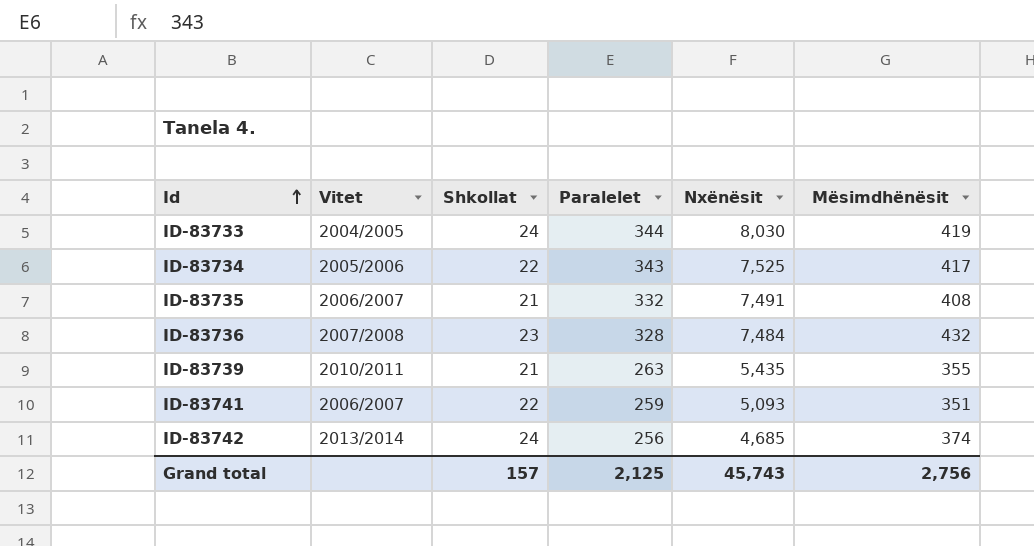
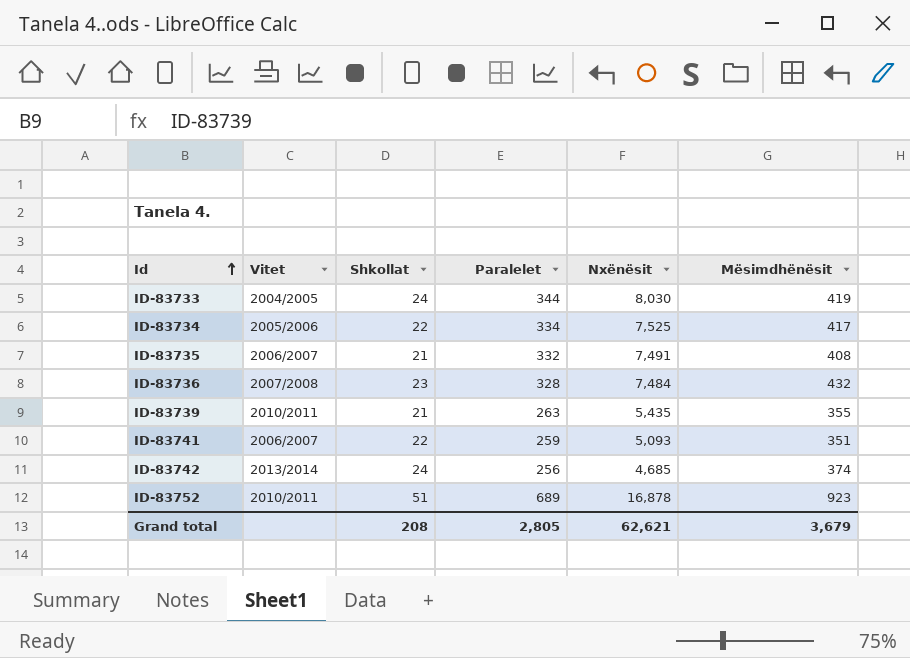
ID-83734 | Paralelet: 343 -> 334
row ID-83752: none -> 2010/2011 | 51 | 689 | 16,878 | 923
Grand total | Shkollat: 157 -> 208
Grand total | Paralelet: 2,125 -> 2,805
Grand total | Nxënësit: 45,743 -> 62,621
Grand total | Mësimdhënësit: 2,756 -> 3,679

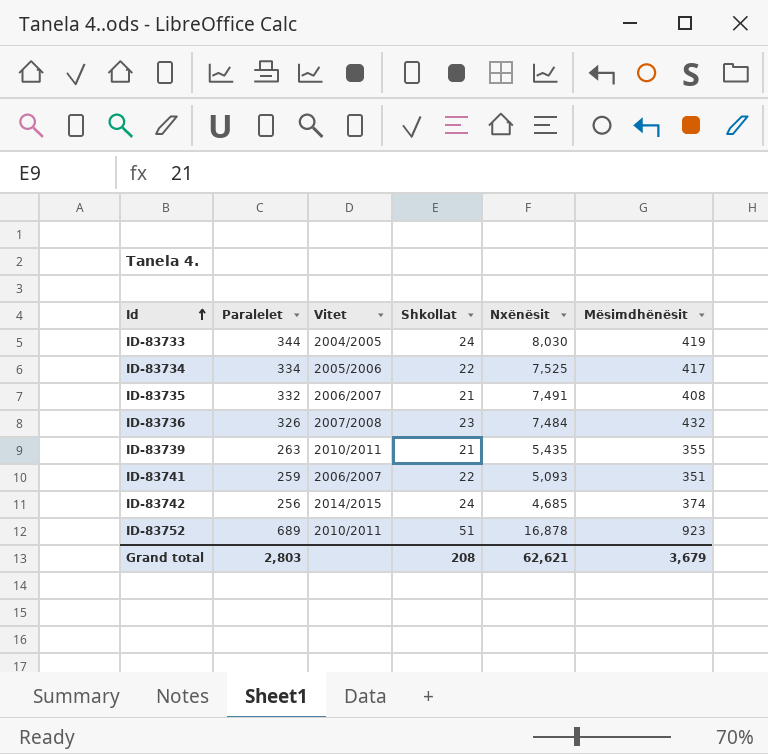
column Paralelet | position: 4 -> 2
ID-83736 | Paralelet: 328 -> 326
ID-83742 | Vitet: 2013/2014 -> 2014/2015
Grand total | Paralelet: 2,805 -> 2,803

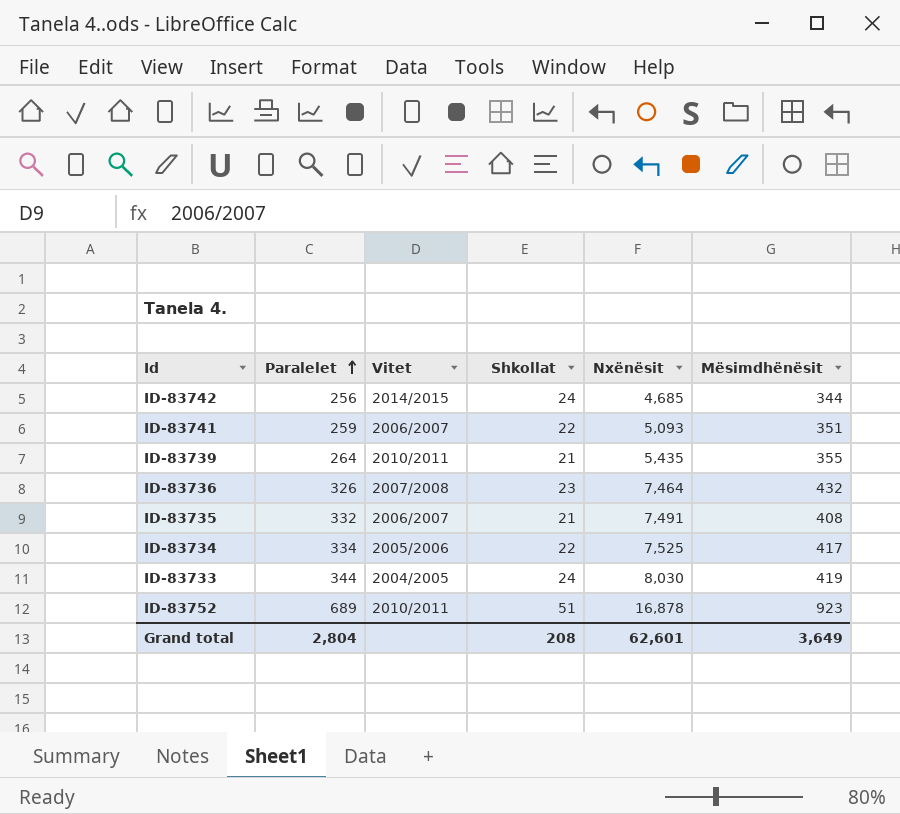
row order: Id ascending -> Paralelet ascending
ID-83742 | Mësimdhënësit: 374 -> 344
ID-83739 | Paralelet: 263 -> 264
ID-83736 | Nxënësit: 7,484 -> 7,464
Grand total | Paralelet: 2,803 -> 2,804
Grand total | Nxënësit: 62,621 -> 62,601
Grand total | Mësimdhënësit: 3,679 -> 3,649

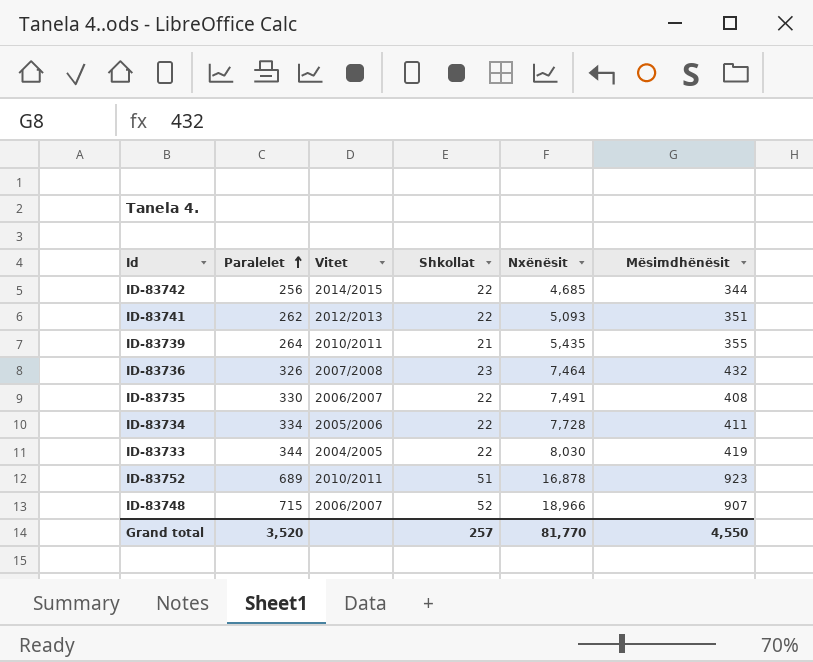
ID-83742 | Shkollat: 24 -> 22
ID-83741 | Paralelet: 259 -> 262
ID-83741 | Vitet: 2006/2007 -> 2012/2013
ID-83735 | Paralelet: 332 -> 330
ID-83735 | Shkollat: 21 -> 22
ID-83734 | Nxënësit: 7,525 -> 7,728
ID-83734 | Mësimdhënësit: 417 -> 411
ID-83733 | Shkollat: 24 -> 22
row ID-83748: none -> 715 | 2006/2007 | 52 | 18,966 | 907
Grand total | Paralelet: 2,804 -> 3,520
Grand total | Shkollat: 208 -> 257
Grand total | Nxënësit: 62,601 -> 81,770
Grand total | Mësimdhënësit: 3,649 -> 4,550

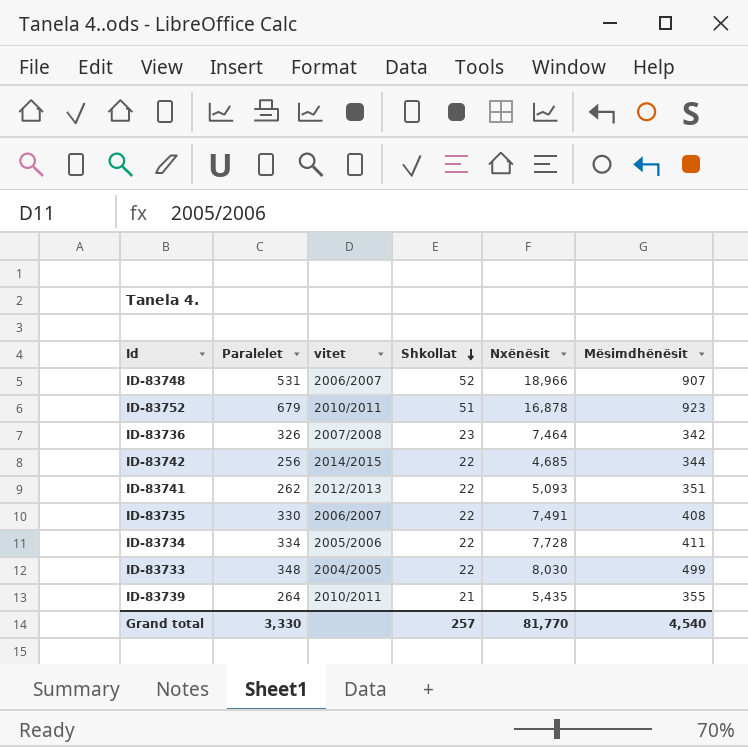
row order: Paralelet ascending -> Shkollat descending
column name: Vitet -> vitet
ID-83748 | Paralelet: 715 -> 531
ID-83752 | Paralelet: 689 -> 679
ID-83736 | Mësimdhënësit: 432 -> 342
ID-83733 | Paralelet: 344 -> 348
ID-83733 | Mësimdhënësit: 419 -> 499
Grand total | Paralelet: 3,520 -> 3,330
Grand total | Mësimdhënësit: 4,550 -> 4,540

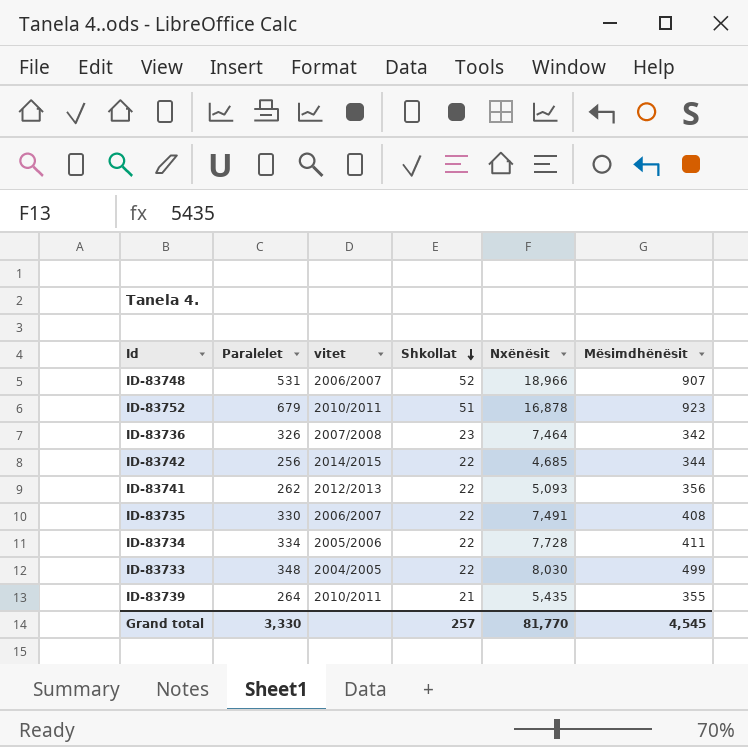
ID-83741 | Mësimdhënësit: 351 -> 356
Grand total | Mësimdhënësit: 4,540 -> 4,545

